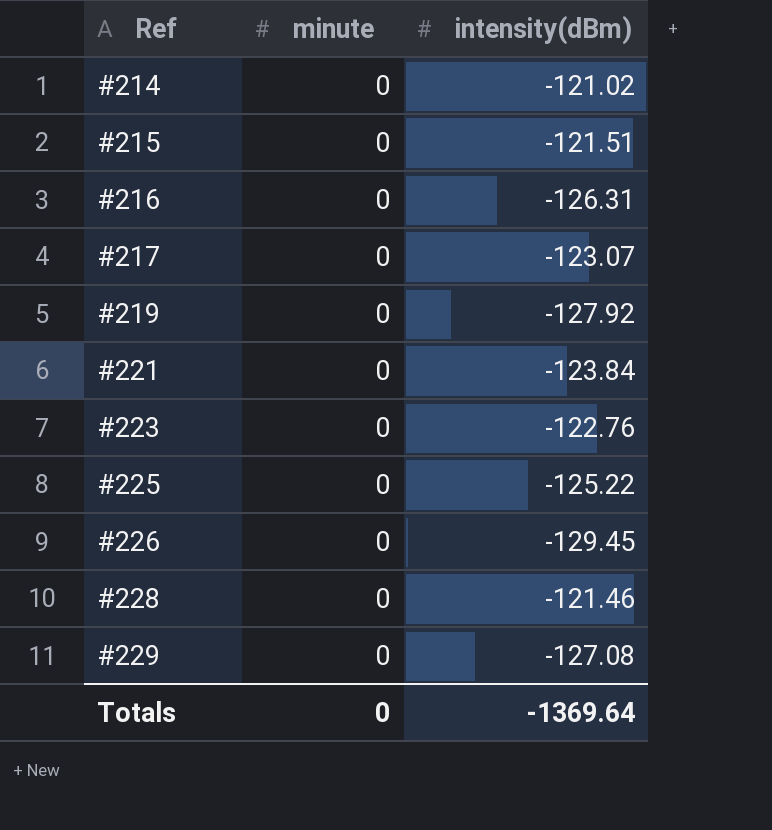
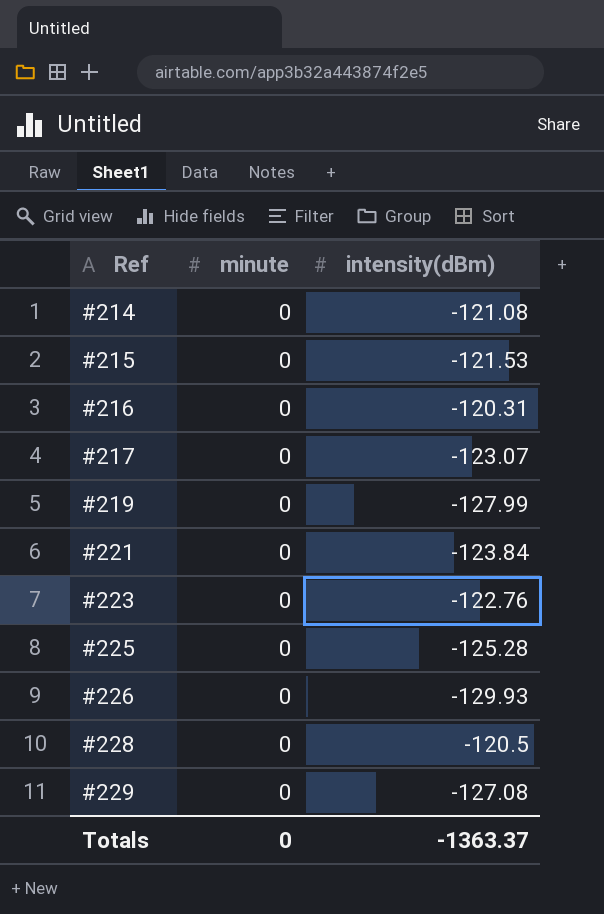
#214 | intensity(dBm): -121.02 -> -121.08
#215 | intensity(dBm): -121.51 -> -121.53
#216 | intensity(dBm): -126.31 -> -120.31
#219 | intensity(dBm): -127.92 -> -127.99
#225 | intensity(dBm): -125.22 -> -125.28
#226 | intensity(dBm): -129.45 -> -129.93
#228 | intensity(dBm): -121.46 -> -120.5
Totals | intensity(dBm): -1369.64 -> -1363.37

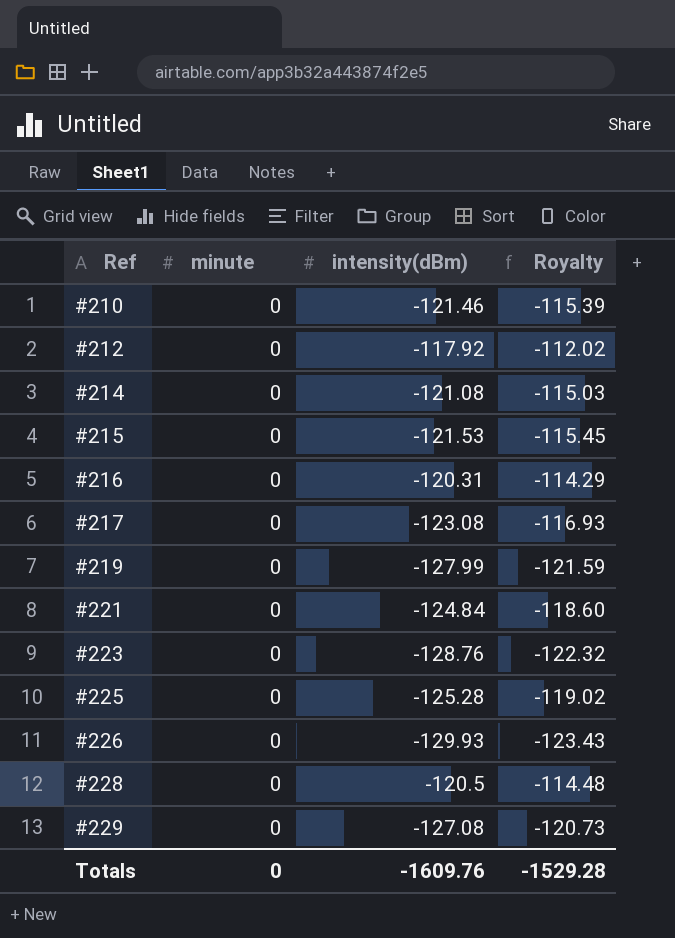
column Royalty | formula: none -> [intensity(dBm)] * 0.95
row #210: none -> 0 | -121.46 | -115.39
row #212: none -> 0 | -117.92 | -112.02
#217 | intensity(dBm): -123.07 -> -123.08
#221 | intensity(dBm): -123.84 -> -124.84
#223 | intensity(dBm): -122.76 -> -128.76
Totals | intensity(dBm): -1363.37 -> -1609.76

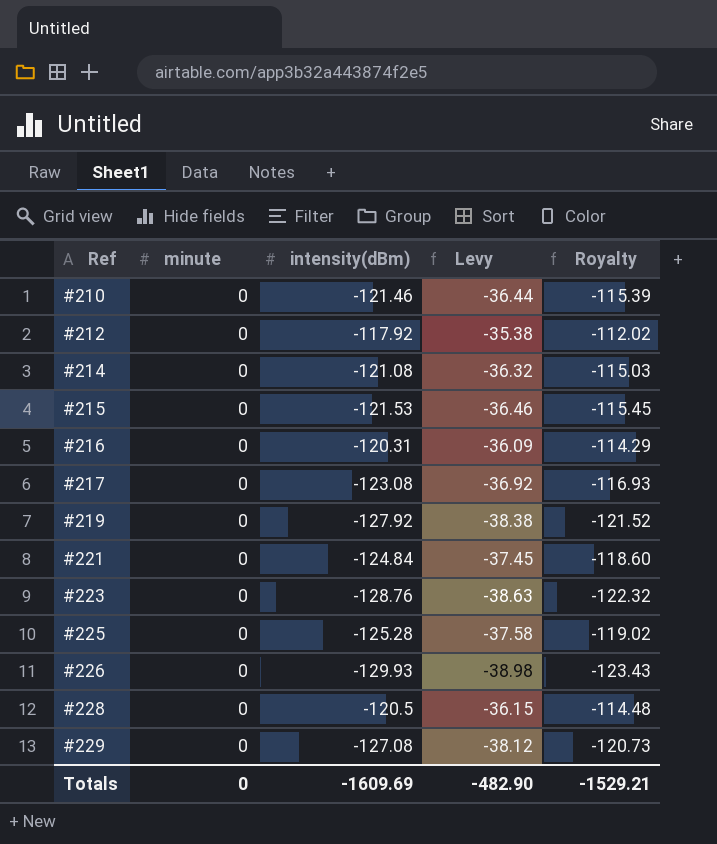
column Levy | formula: none -> [intensity(dBm)] * 0.3
#219 | intensity(dBm): -127.99 -> -127.92
#219 | Royalty: -121.59 -> -121.52
Totals | intensity(dBm): -1609.76 -> -1609.69
Totals | Royalty: -1529.28 -> -1529.21

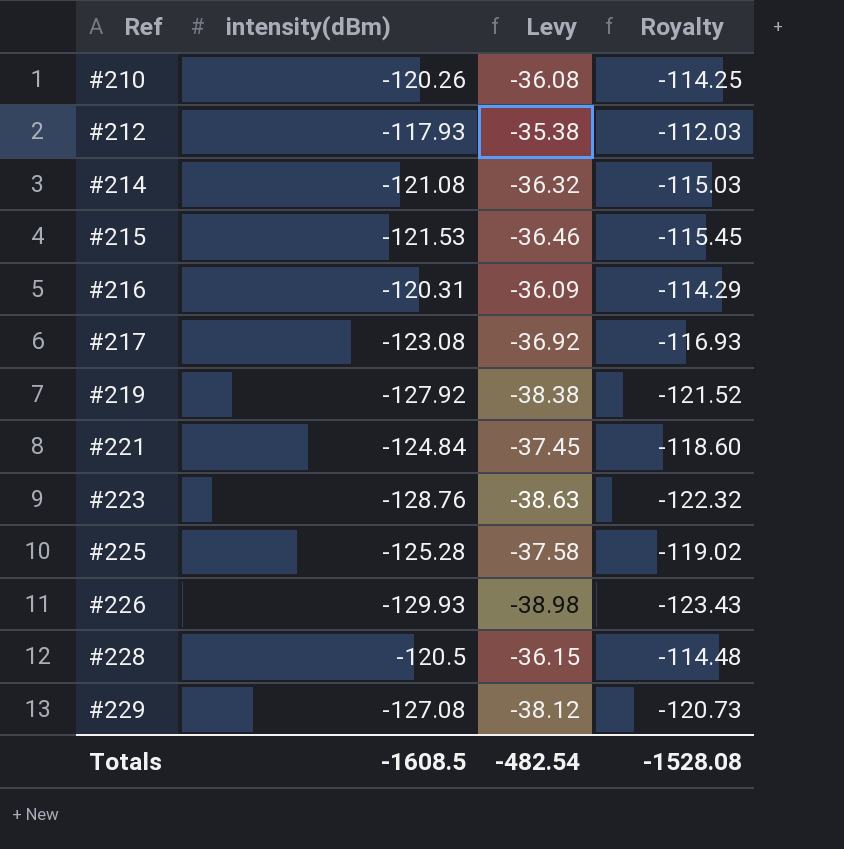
column minute | position: 2 -> none
#210 | intensity(dBm): -121.46 -> -120.26
#210 | Levy: -36.44 -> -36.08
#210 | Royalty: -115.39 -> -114.25
#212 | intensity(dBm): -117.92 -> -117.93
#212 | Royalty: -112.02 -> -112.03
Totals | intensity(dBm): -1609.69 -> -1608.5
Totals | Levy: -482.90 -> -482.54
Totals | Royalty: -1529.21 -> -1528.08

